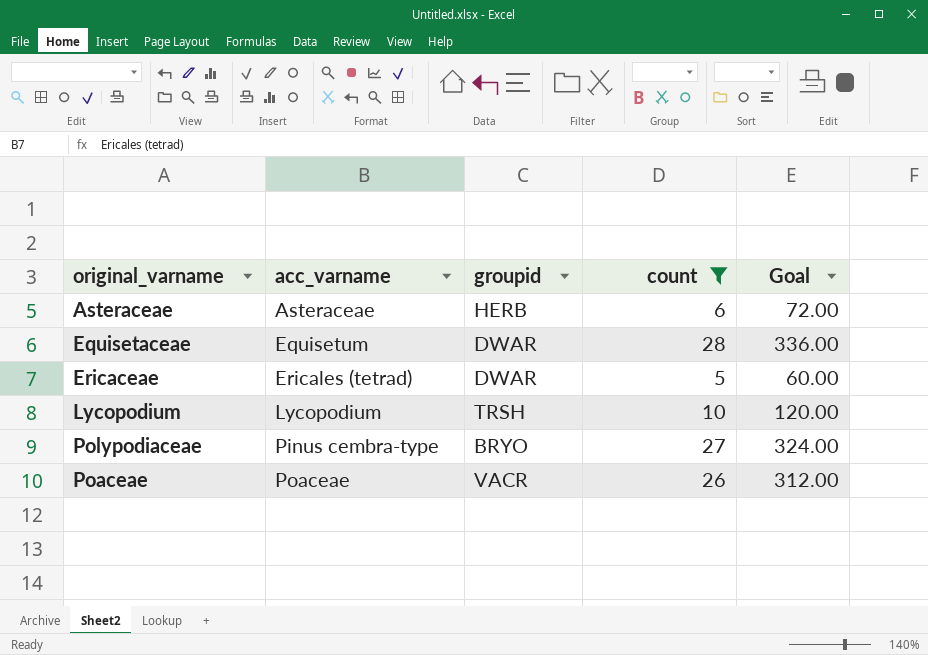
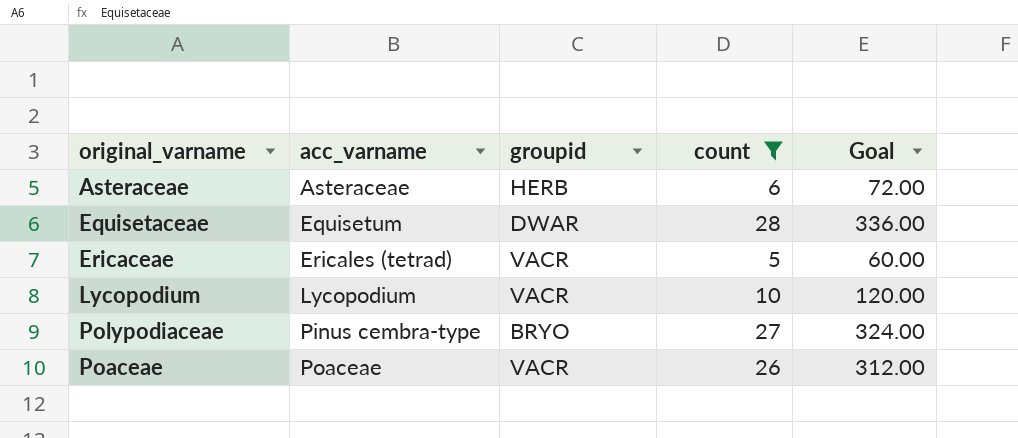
Ericaceae | groupid: DWAR -> VACR
Lycopodium | groupid: TRSH -> VACR

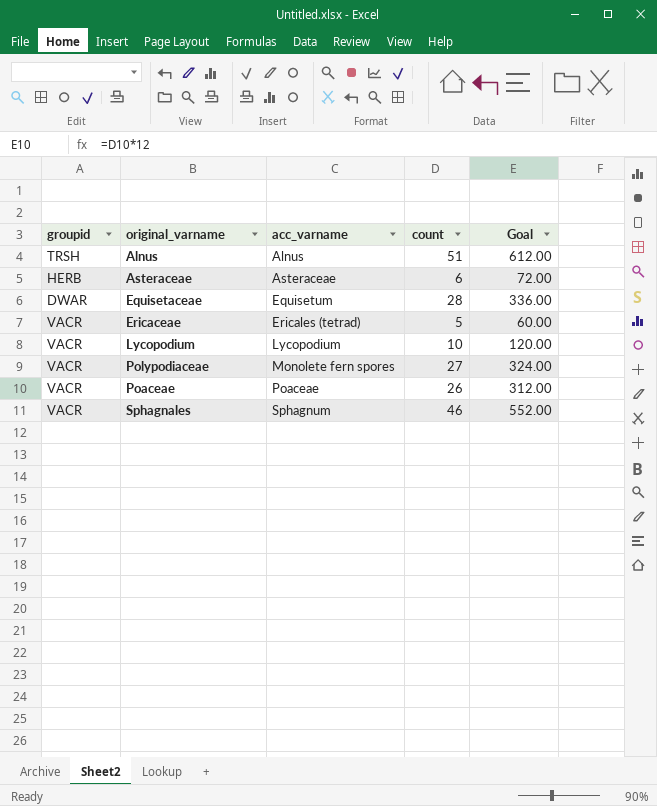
filter: count <= 28 -> none
column groupid | position: 3 -> 1
Polypodiaceae | groupid: BRYO -> VACR
Polypodiaceae | acc_varname: Pinus cembra-type -> Monolete fern spores

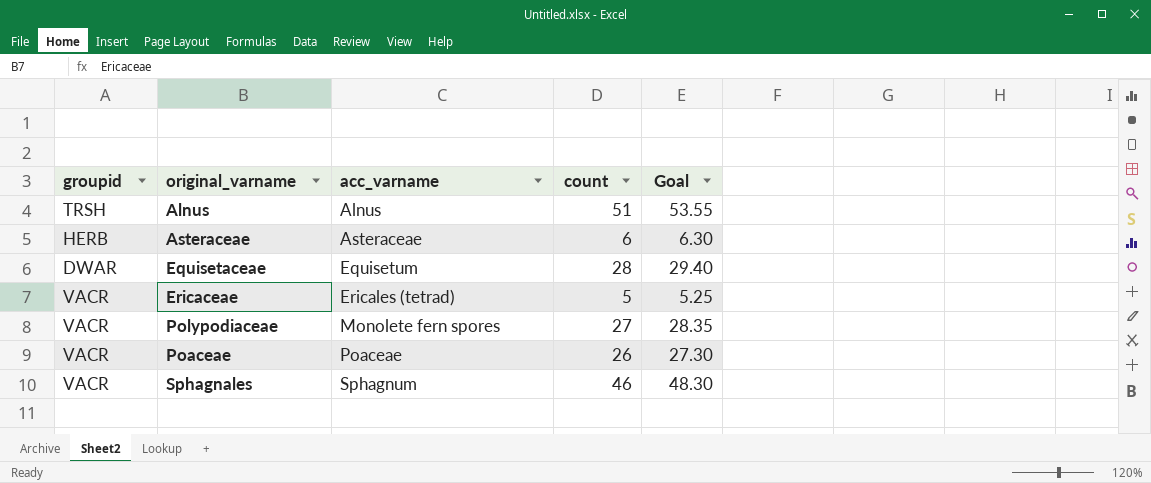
column Goal | formula: [count] * 12 -> [count] * 1.05
row Lycopodium: VACR | Lycopodium | 10 | 120.00 -> none

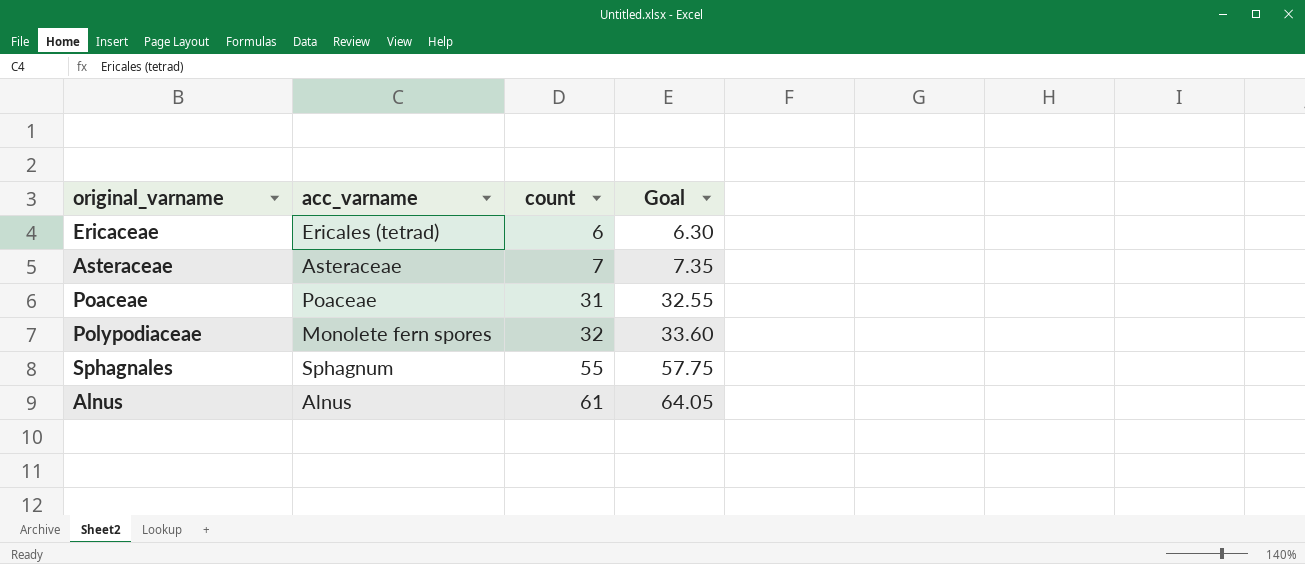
row order: acc_varname ascending -> count ascending
column groupid | position: 1 -> none
row Equisetaceae: DWAR | Equisetum | 28 | 29.40 -> none
Ericaceae | count: 5 -> 6
Ericaceae | Goal: 5.25 -> 6.30
Asteraceae | count: 6 -> 7
Asteraceae | Goal: 6.30 -> 7.35
Poaceae | count: 26 -> 31
Poaceae | Goal: 27.30 -> 32.55
Polypodiaceae | count: 27 -> 32
Polypodiaceae | Goal: 28.35 -> 33.60
Sphagnales | count: 46 -> 55
Sphagnales | Goal: 48.30 -> 57.75
Alnus | count: 51 -> 61
Alnus | Goal: 53.55 -> 64.05

